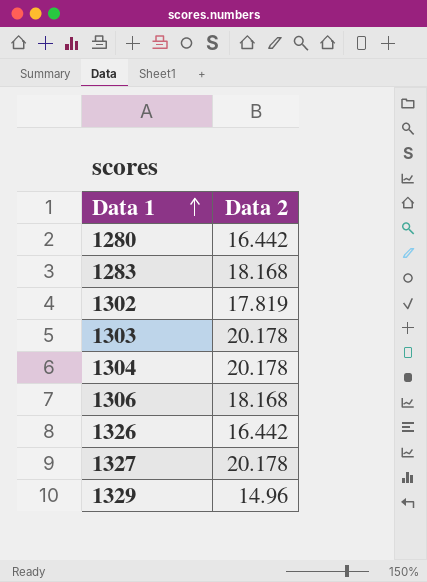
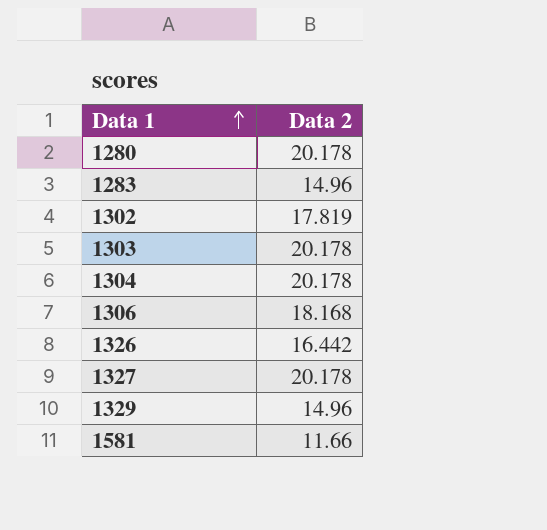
1280 | Data 2: 16.442 -> 20.178
1283 | Data 2: 18.168 -> 14.96
row 1581: none -> 11.66

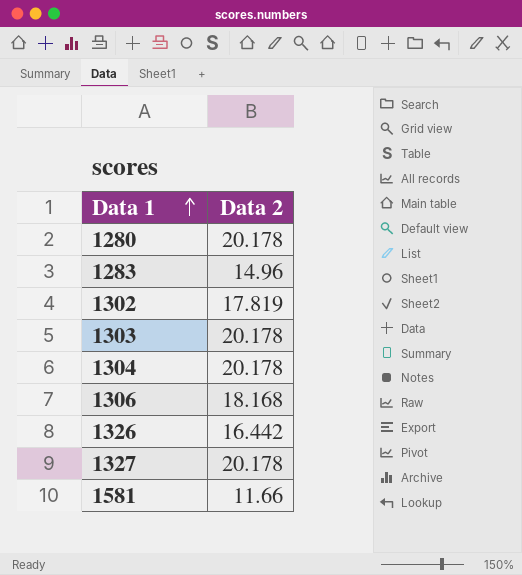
row 1329: 14.96 -> none

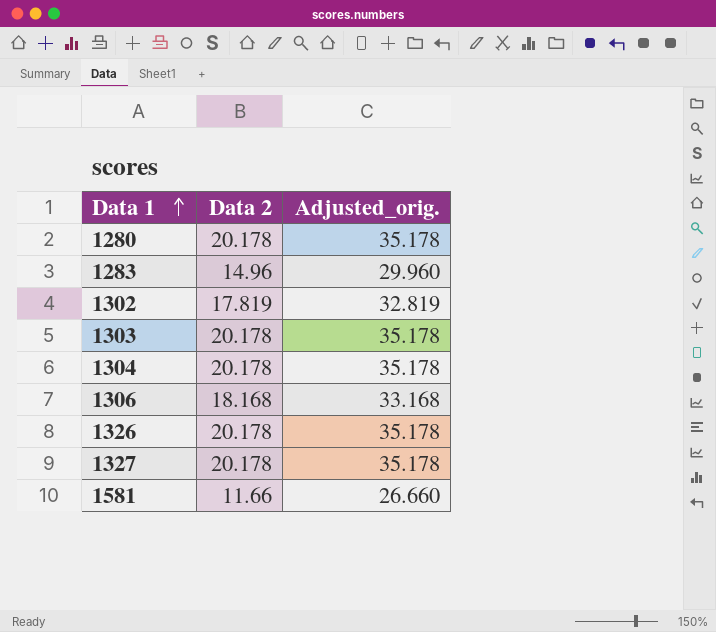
column Adjusted_orig. | formula: none -> [Data 2] + 15
1326 | Data 2: 16.442 -> 20.178

